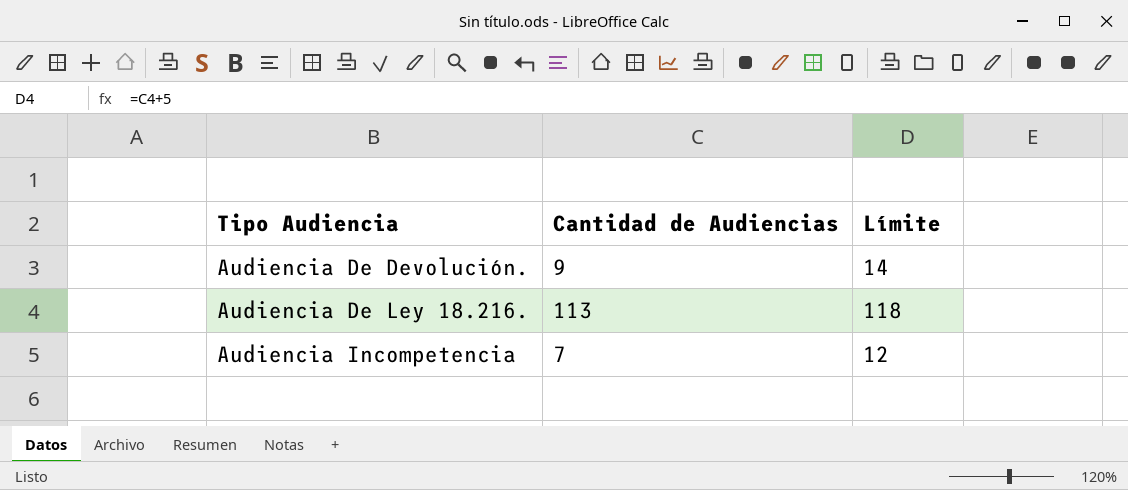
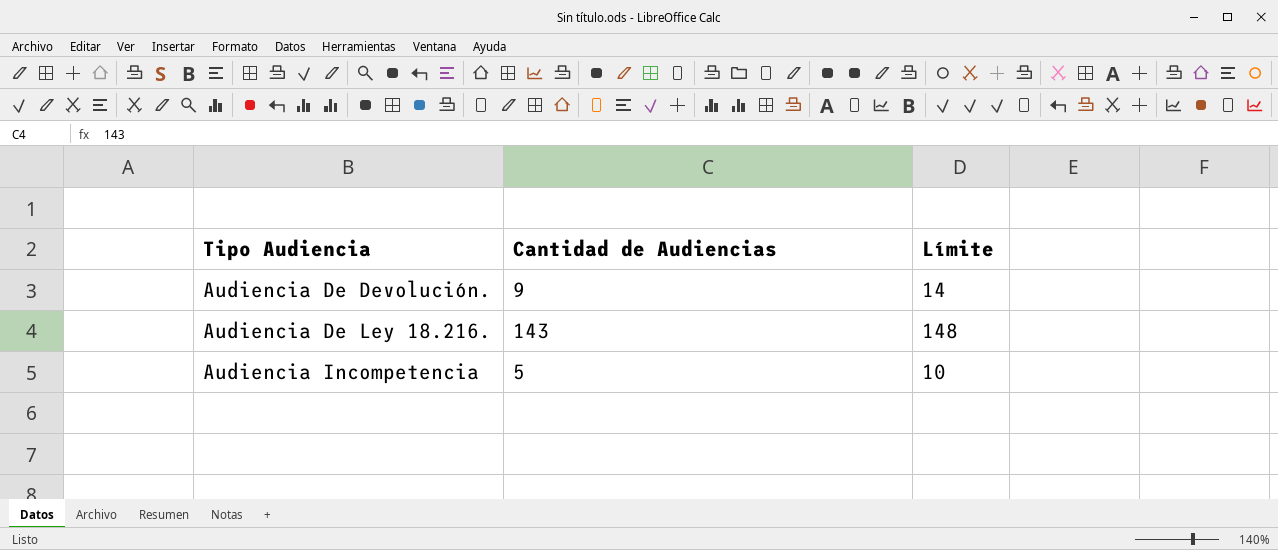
Audiencia De Ley 18.216. | Cantidad de Audiencias: 113 -> 143
Audiencia De Ley 18.216. | Límite: 118 -> 148
Audiencia Incompetencia | Cantidad de Audiencias: 7 -> 5
Audiencia Incompetencia | Límite: 12 -> 10

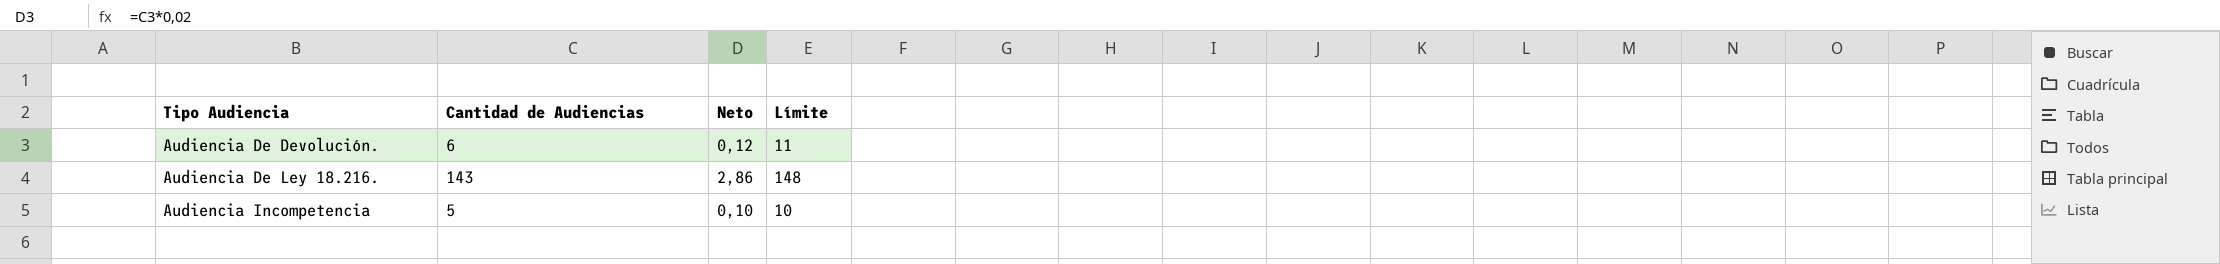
column Neto | formula: none -> [Cantidad de Audiencias] * 0,02
Audiencia De Devolución. | Cantidad de Audiencias: 9 -> 6
Audiencia De Devolución. | Límite: 14 -> 11

